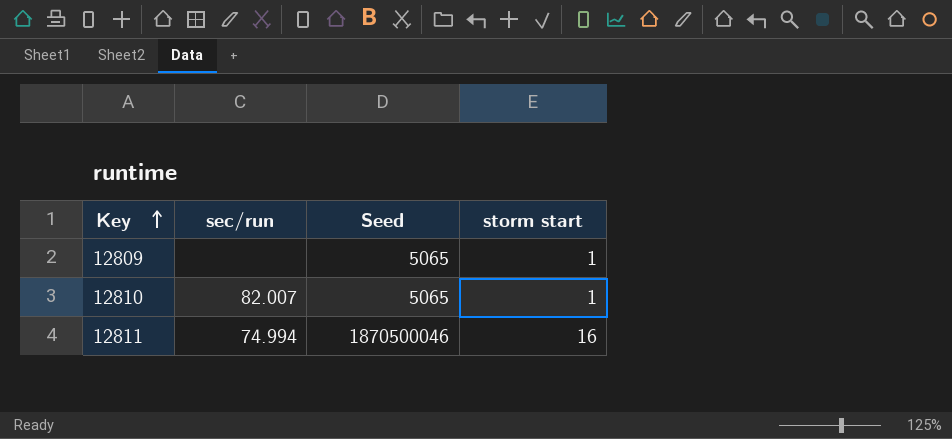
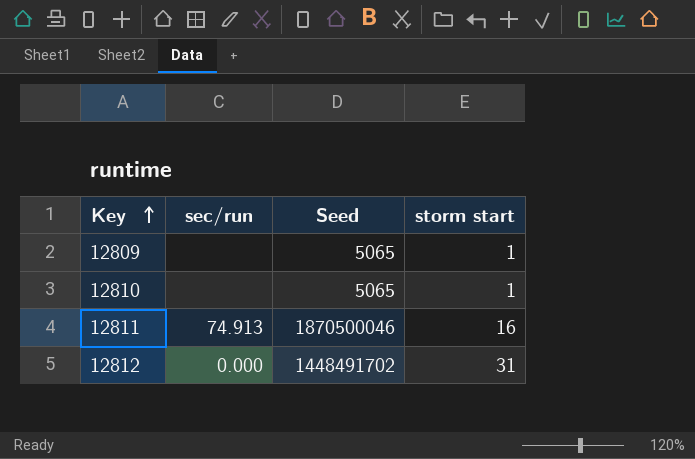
12810 | sec/run: 82.007 -> none
12811 | sec/run: 74.994 -> 74.913
row 12812: none -> 0.000 | 1448491702 | 31

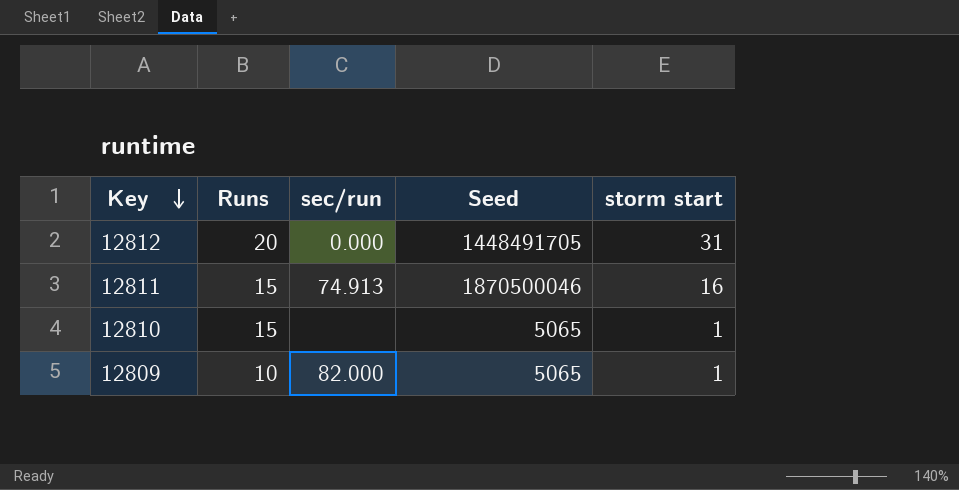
row order: Key ascending -> Key descending
column Runs | position: none -> 2
12812 | Seed: 1448491702 -> 1448491705
12809 | sec/run: none -> 82.000

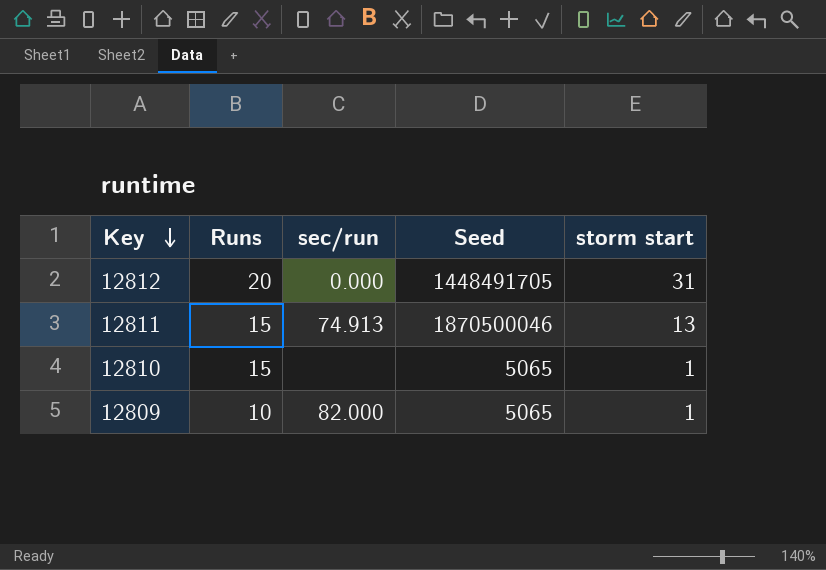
12811 | storm start: 16 -> 13

